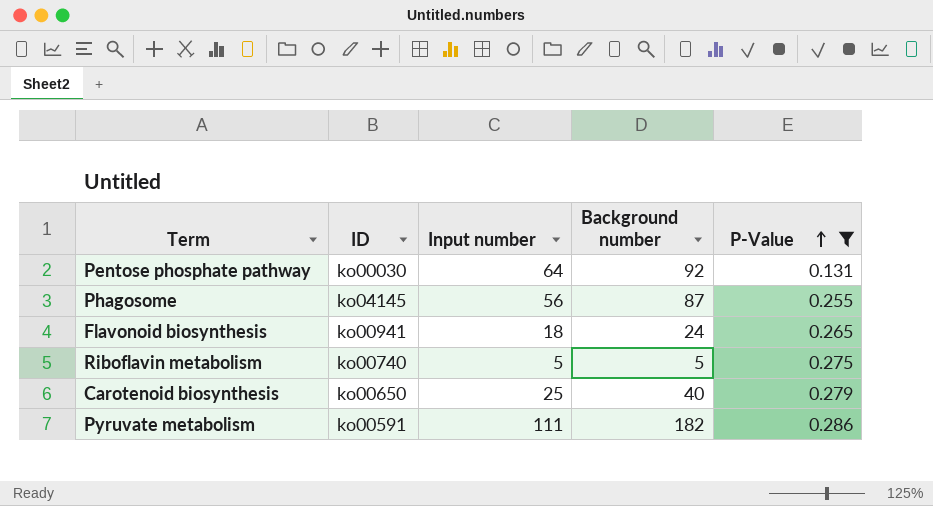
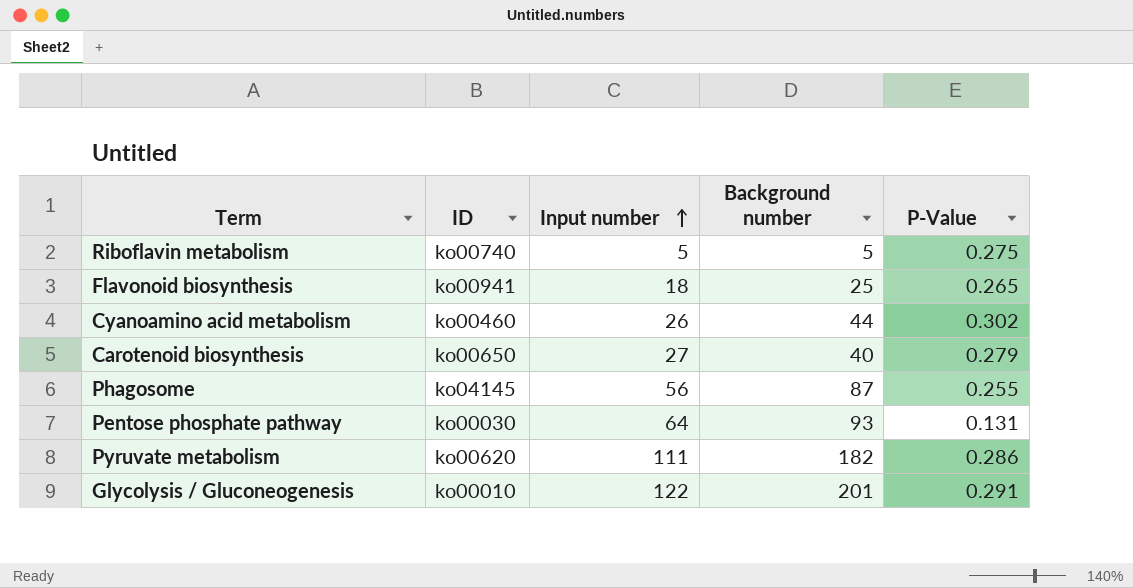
filter: P-Value <= 0.286 -> none
row order: P-Value ascending -> Input number ascending
Flavonoid biosynthesis | Background number: 24 -> 25
Carotenoid biosynthesis | Input number: 25 -> 27
Pentose phosphate pathway | Background number: 92 -> 93
Pyruvate metabolism | ID: ko00591 -> ko00620

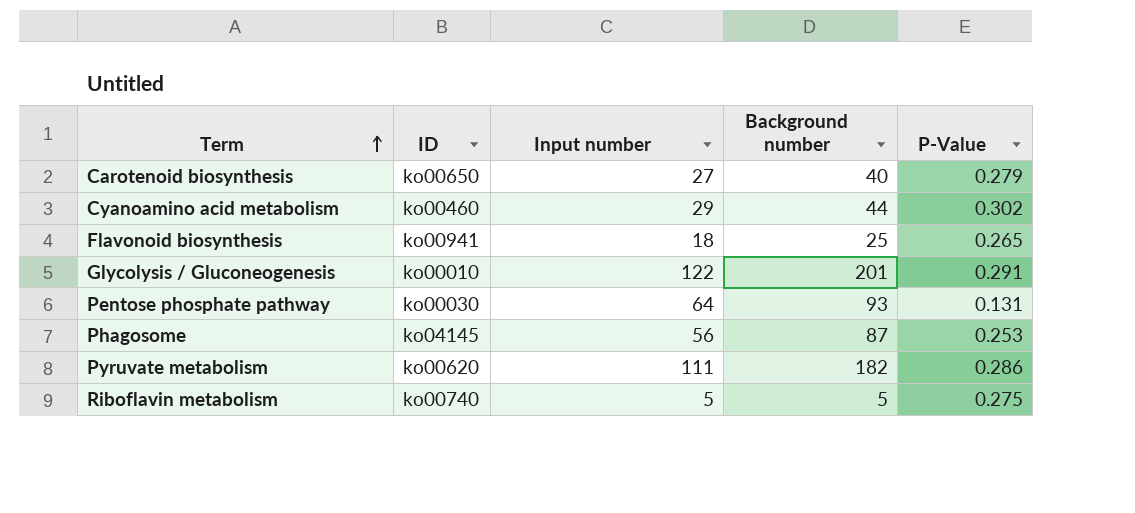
row order: Input number ascending -> Term ascending
Cyanoamino acid metabolism | Input number: 26 -> 29
Phagosome | P-Value: 0.255 -> 0.253

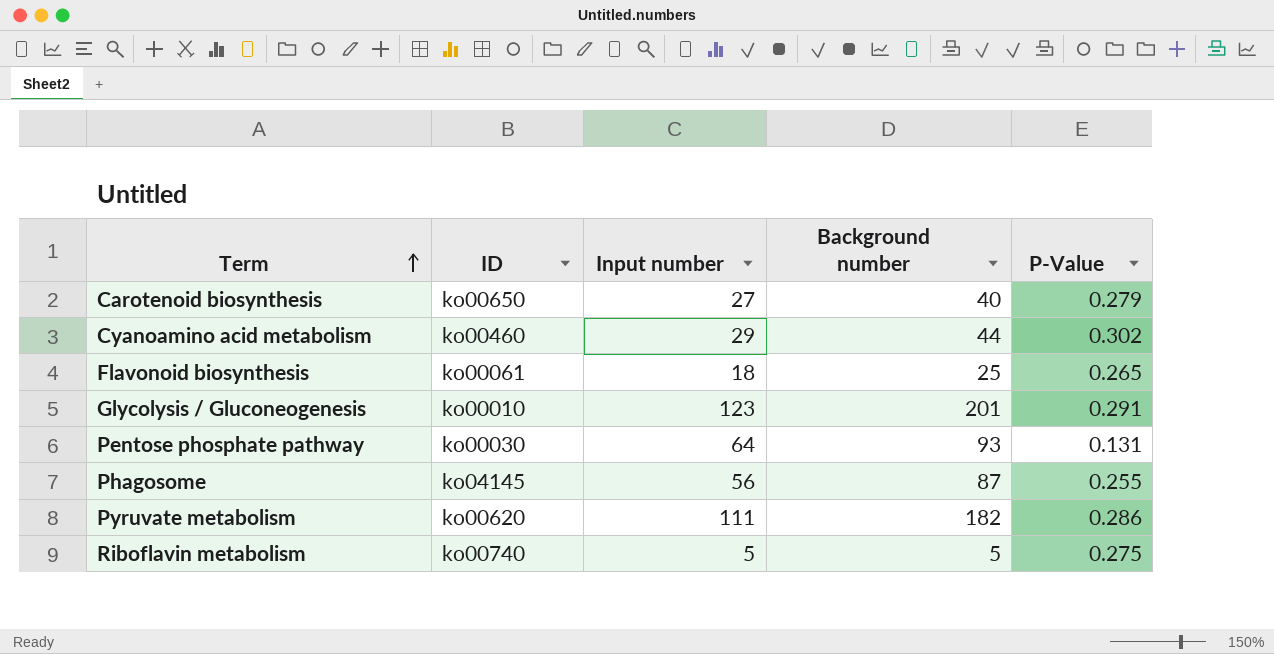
Flavonoid biosynthesis | ID: ko00941 -> ko00061
Glycolysis / Gluconeogenesis | Input number: 122 -> 123
Phagosome | P-Value: 0.253 -> 0.255

